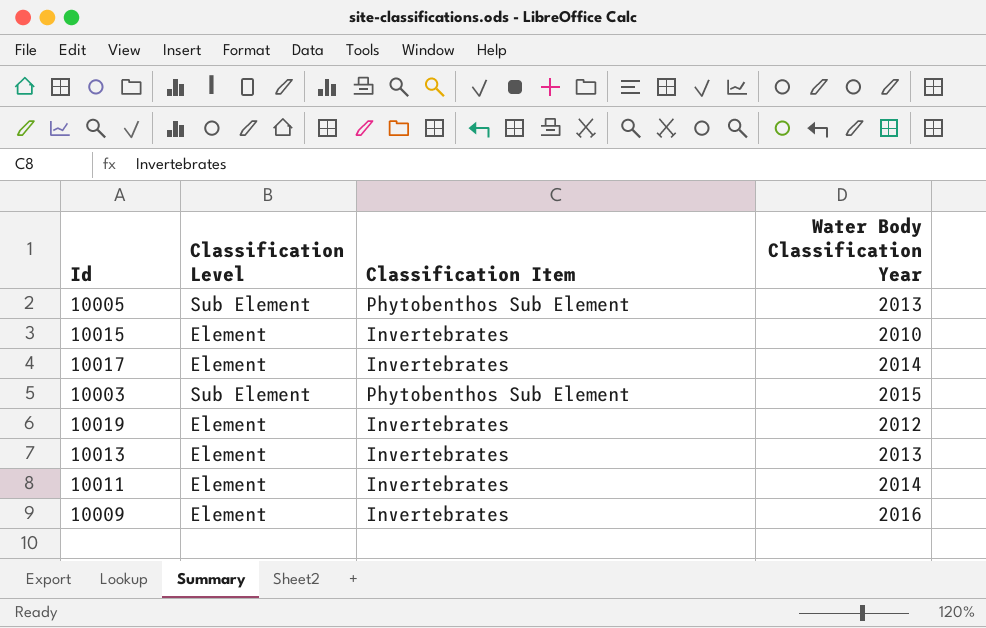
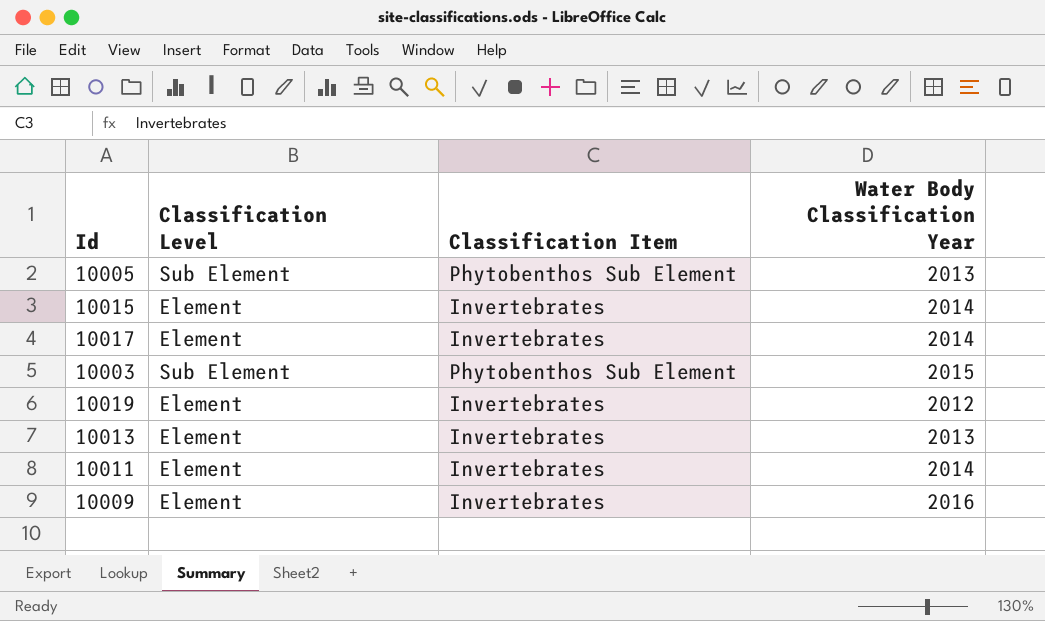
10015 | Water Body Classification Year: 2010 -> 2014

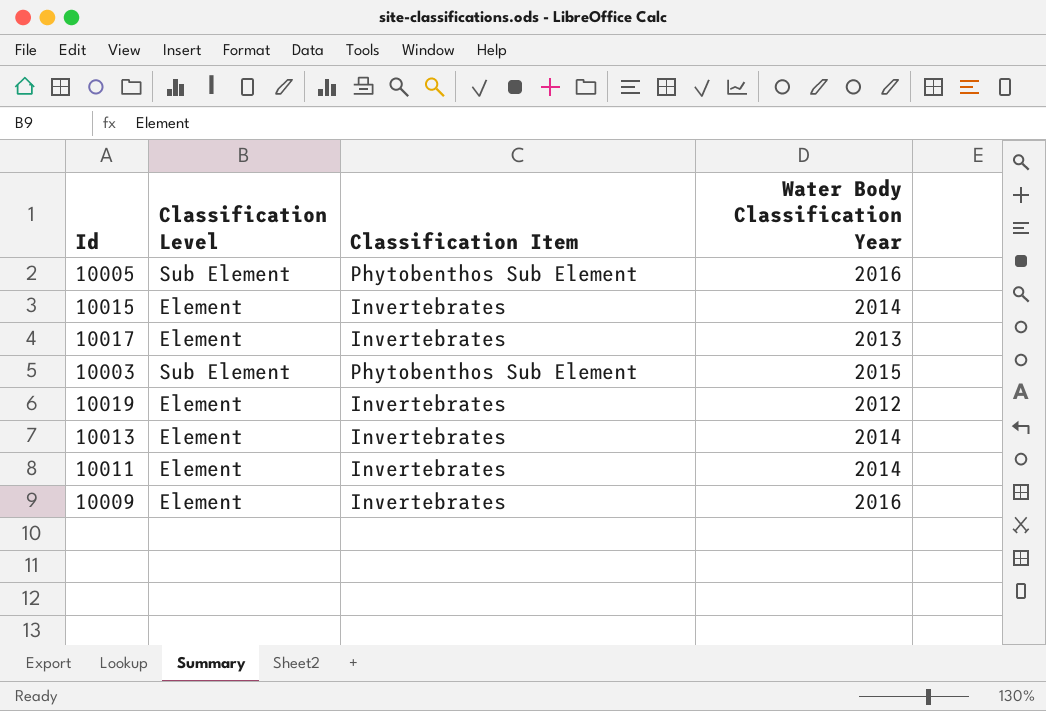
10005 | Water Body Classification Year: 2013 -> 2016
10017 | Water Body Classification Year: 2014 -> 2013
10013 | Water Body Classification Year: 2013 -> 2014

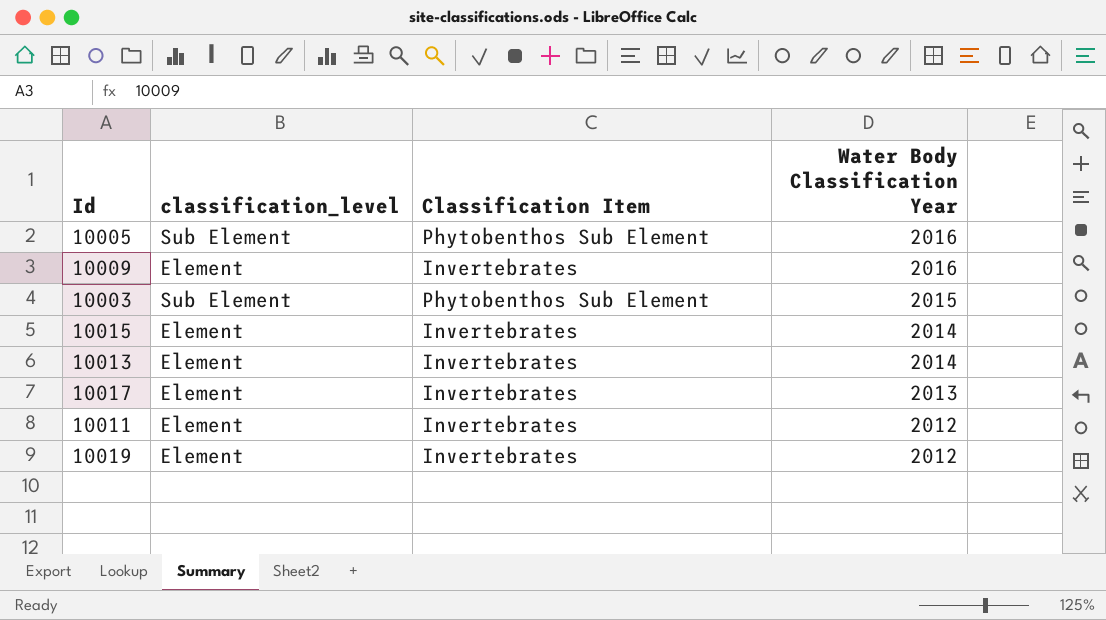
row order: none -> Water Body Classification Year descending
column name: Classification Level -> classification_level
10011 | Water Body Classification Year: 2014 -> 2012

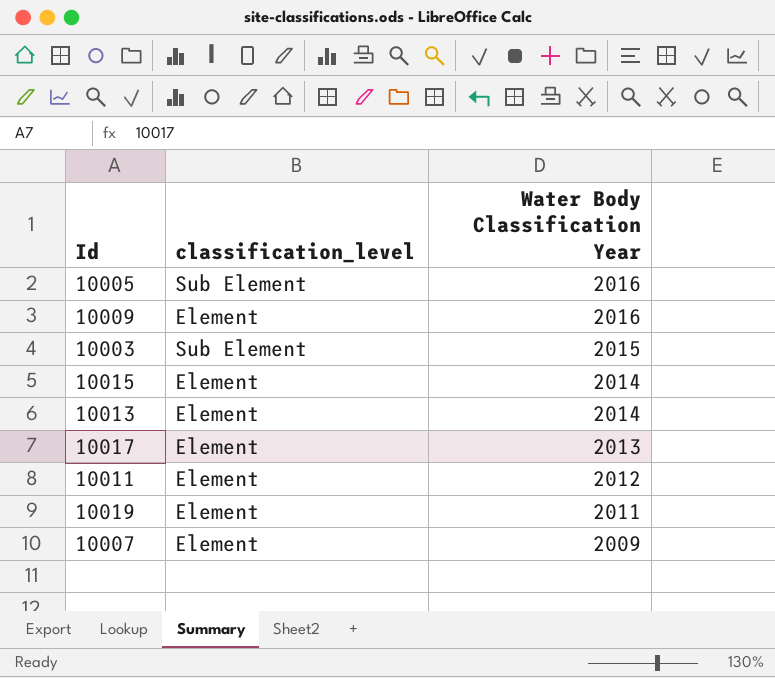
column Classification Item | position: 3 -> none
10019 | Water Body Classification Year: 2012 -> 2011
row 10007: none -> Element | 2009

